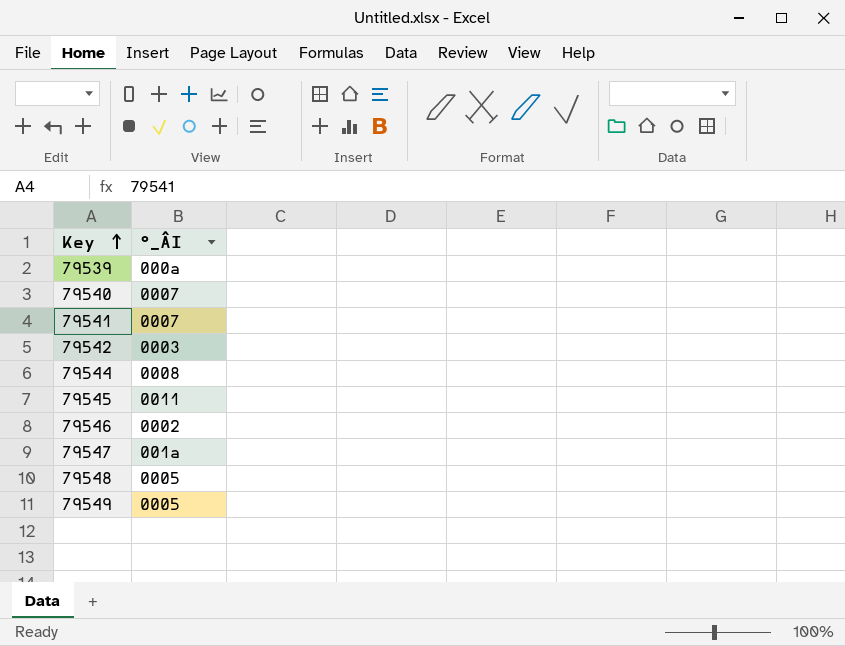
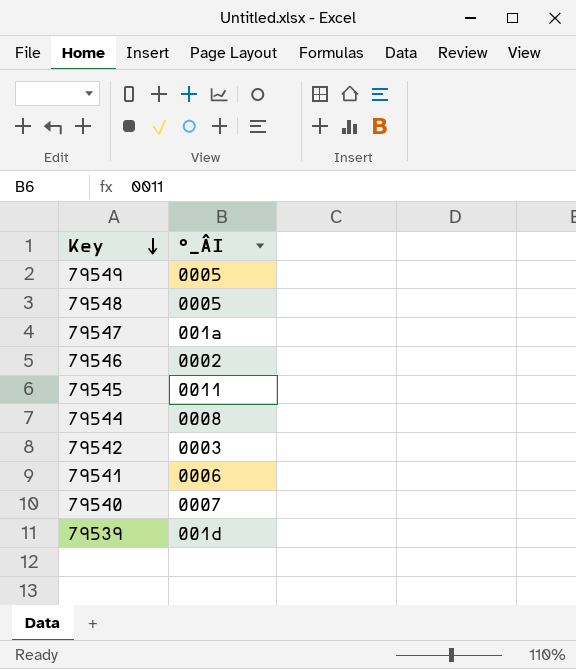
row order: Key ascending -> Key descending
79541 | °_ÂI: 0007 -> 0006
79539 | °_ÂI: 000a -> 001d

